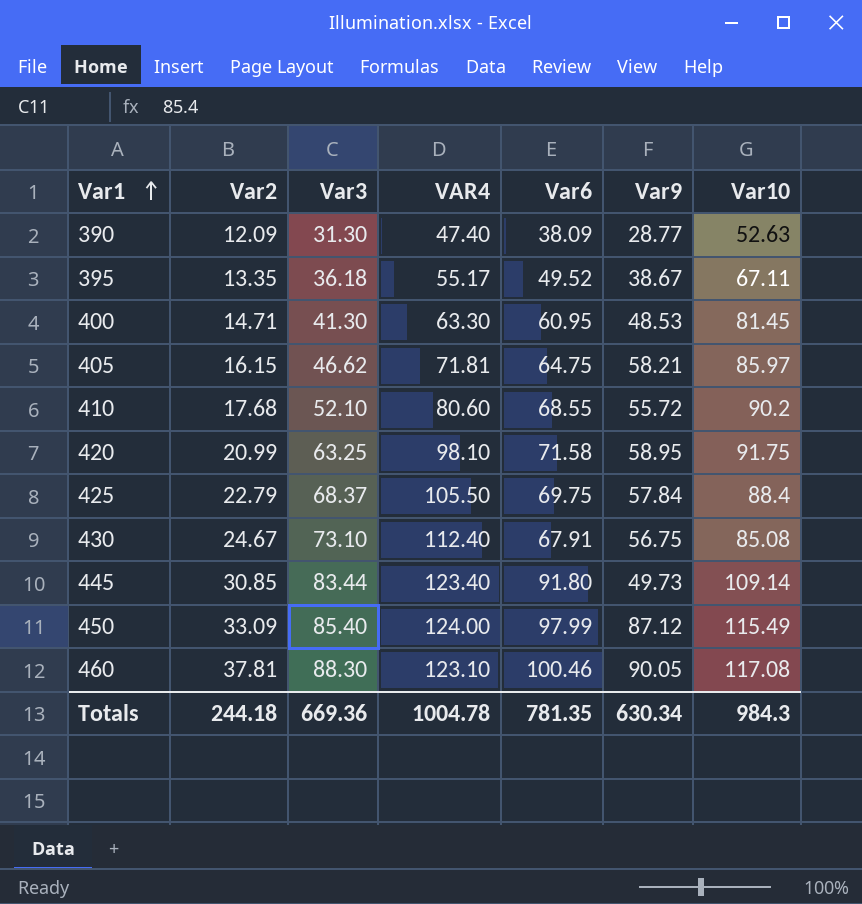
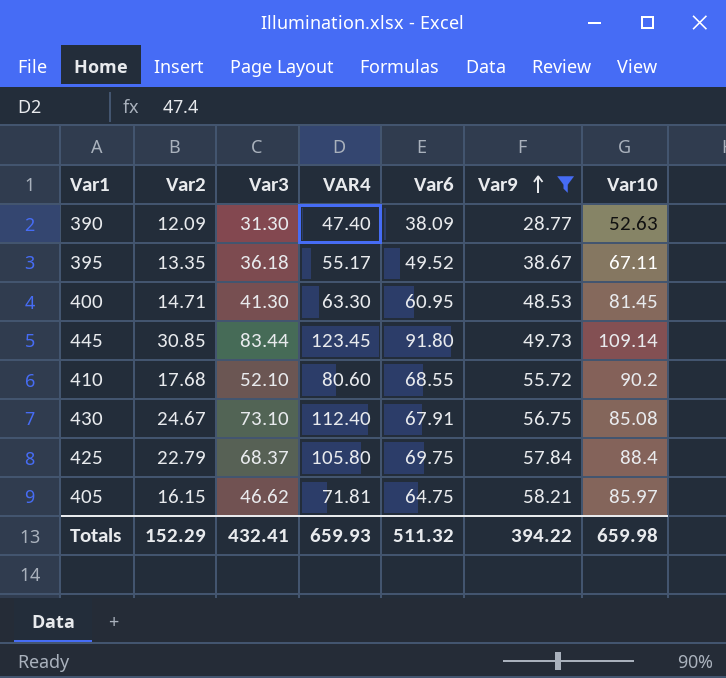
filter: none -> Var9 <= 58.21
row order: Var1 ascending -> Var9 ascending
445 | VAR4: 123.40 -> 123.45
425 | VAR4: 105.50 -> 105.80
Totals | Var2: 244.18 -> 152.29
Totals | Var3: 669.36 -> 432.41
Totals | VAR4: 1004.78 -> 659.93
Totals | Var6: 781.35 -> 511.32
Totals | Var9: 630.34 -> 394.22
Totals | Var10: 984.3 -> 659.98

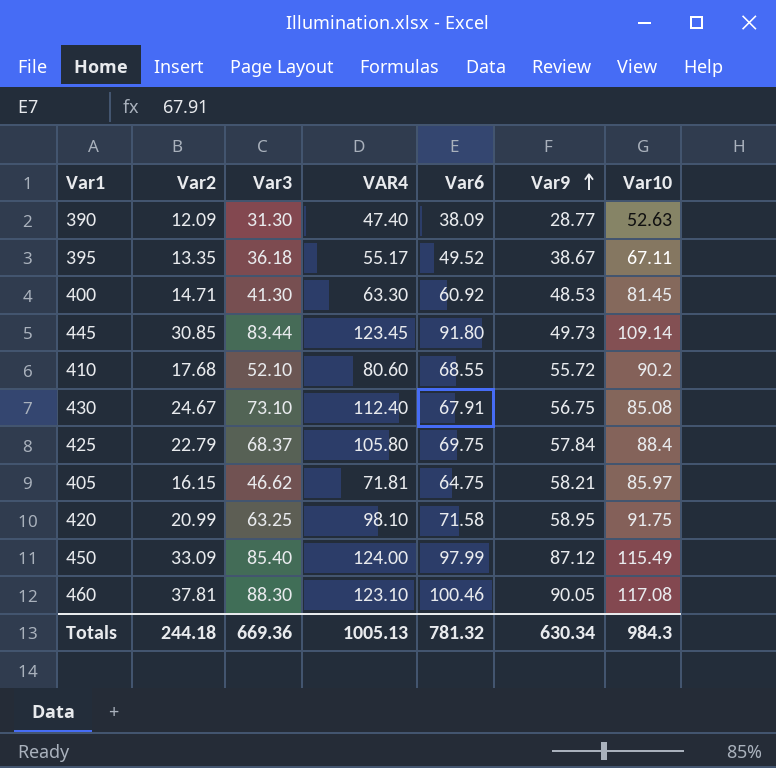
filter: Var9 <= 58.21 -> none
400 | Var6: 60.95 -> 60.92
Totals | Var2: 152.29 -> 244.18
Totals | Var3: 432.41 -> 669.36
Totals | VAR4: 659.93 -> 1005.13
Totals | Var6: 511.32 -> 781.32
Totals | Var9: 394.22 -> 630.34
Totals | Var10: 659.98 -> 984.3

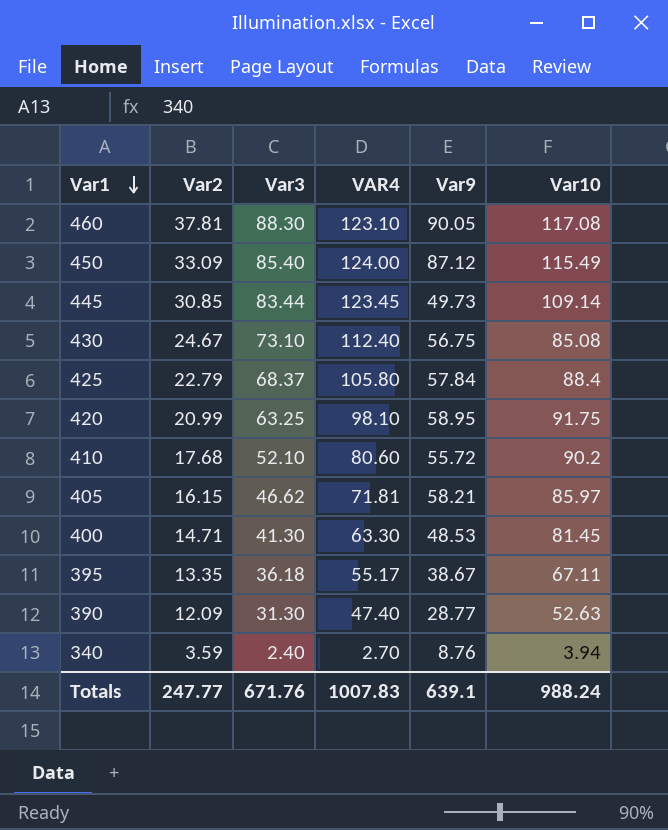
row order: Var9 ascending -> Var1 descending
column Var6 | position: 5 -> none
row 340: none -> 3.59 | 2.40 | 2.70 | 8.76 | 3.94
Totals | Var2: 244.18 -> 247.77
Totals | Var3: 669.36 -> 671.76
Totals | VAR4: 1005.13 -> 1007.83
Totals | Var9: 630.34 -> 639.1
Totals | Var10: 984.3 -> 988.24

